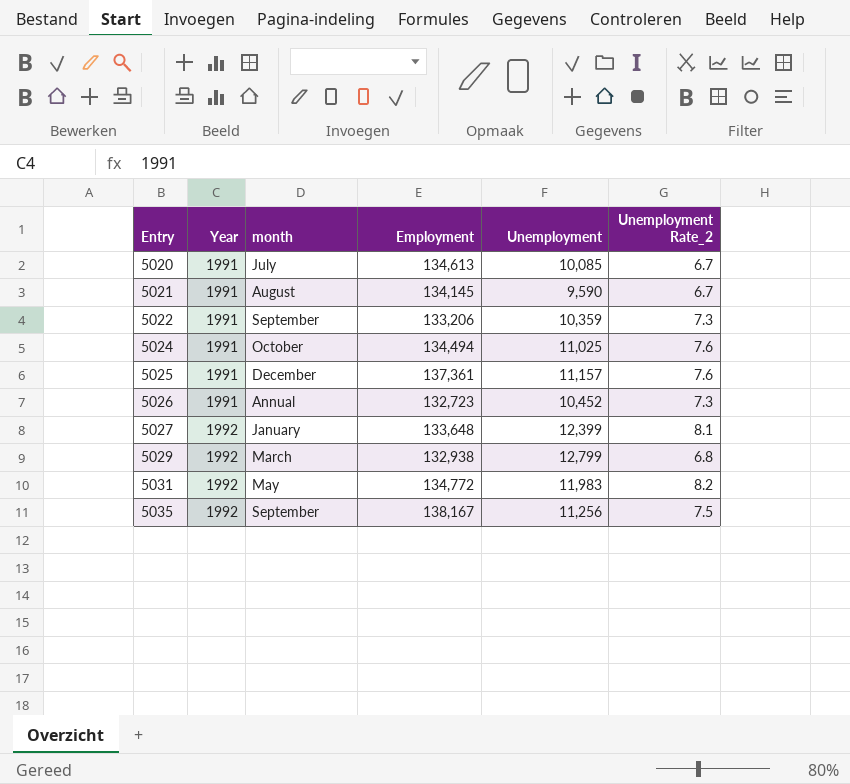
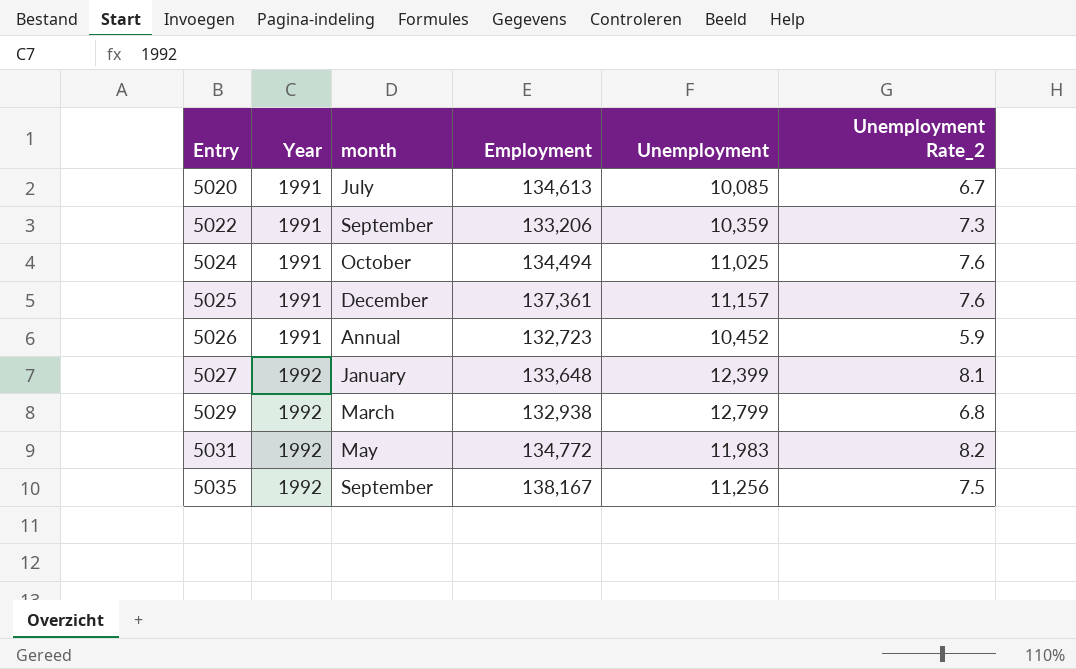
row 5021: 1991 | August | 134,145 | 9,590 | 6.7 -> none
5026 | Unemployment Rate_2: 7.3 -> 5.9

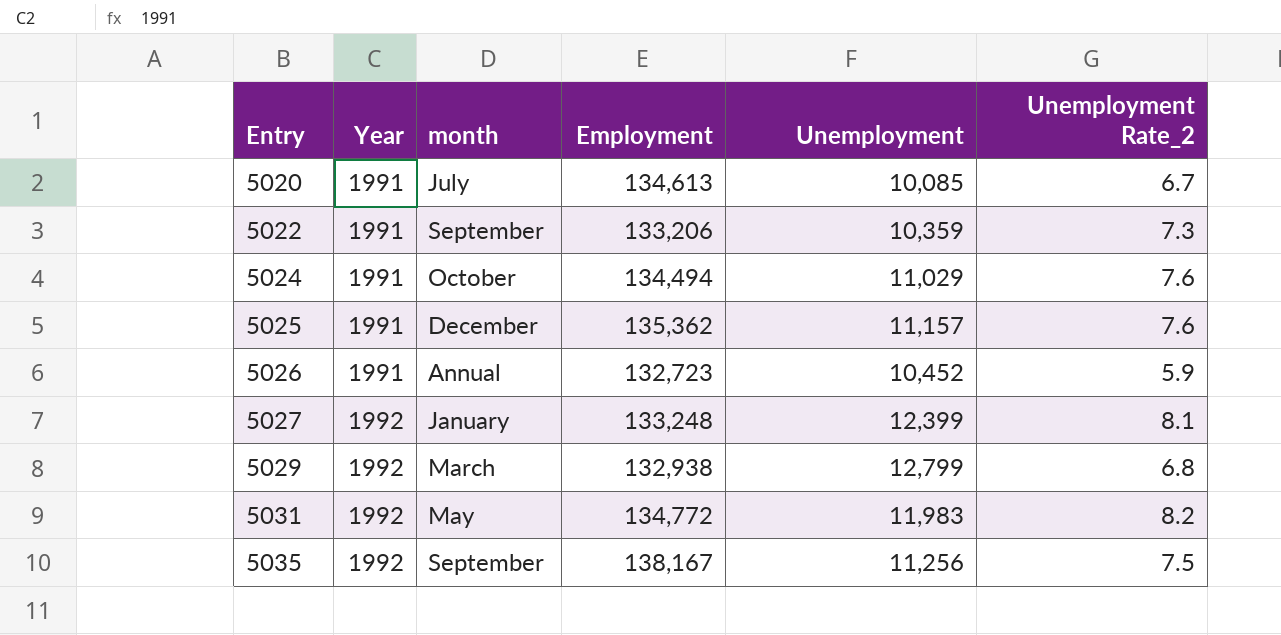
5024 | Unemployment: 11,025 -> 11,029
5025 | Employment: 137,361 -> 135,362
5027 | Employment: 133,648 -> 133,248

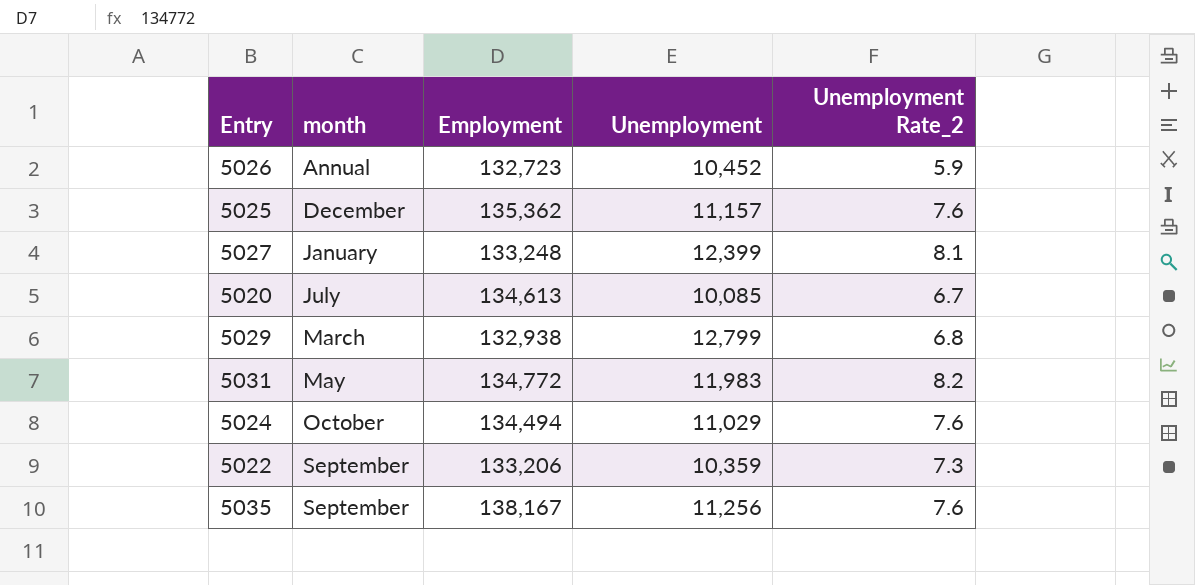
row order: Entry ascending -> month ascending
column Year | position: 2 -> none
5035 | Unemployment Rate_2: 7.5 -> 7.6

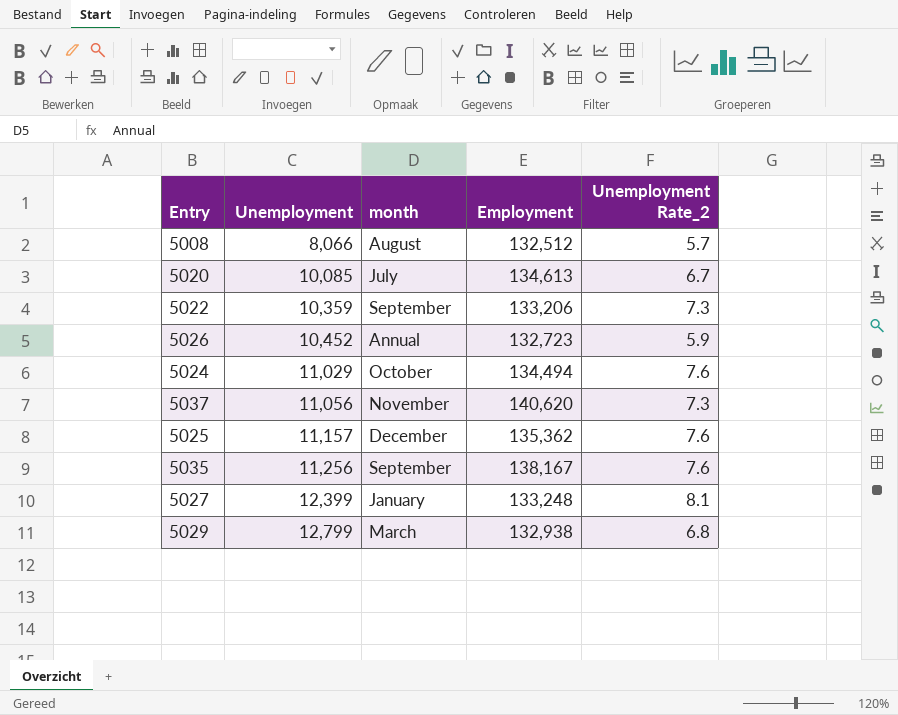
row order: month ascending -> Unemployment ascending
column Unemployment | position: 4 -> 2
row 5031: May | 134,772 | 11,983 | 8.2 -> none
row 5008: none -> 8,066 | August | 132,512 | 5.7
row 5037: none -> 11,056 | November | 140,620 | 7.3

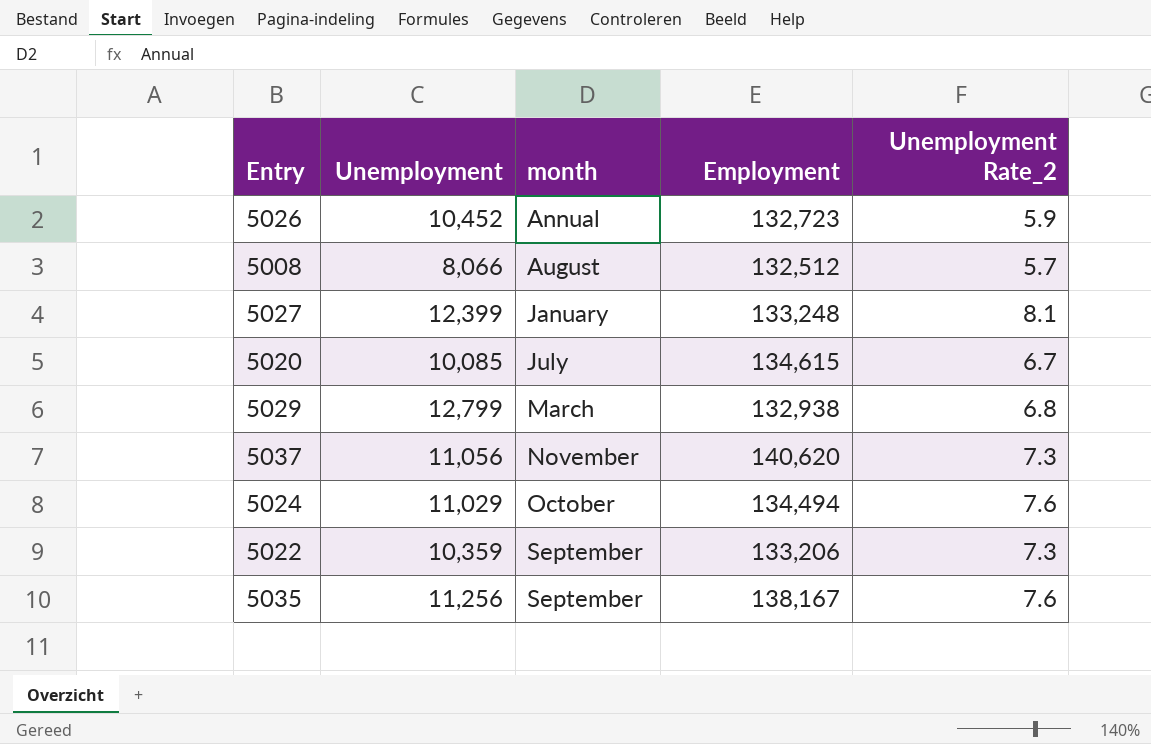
row order: Unemployment ascending -> month ascending
row 5025: 11,157 | December | 135,362 | 7.6 -> none
5020 | Employment: 134,613 -> 134,615

